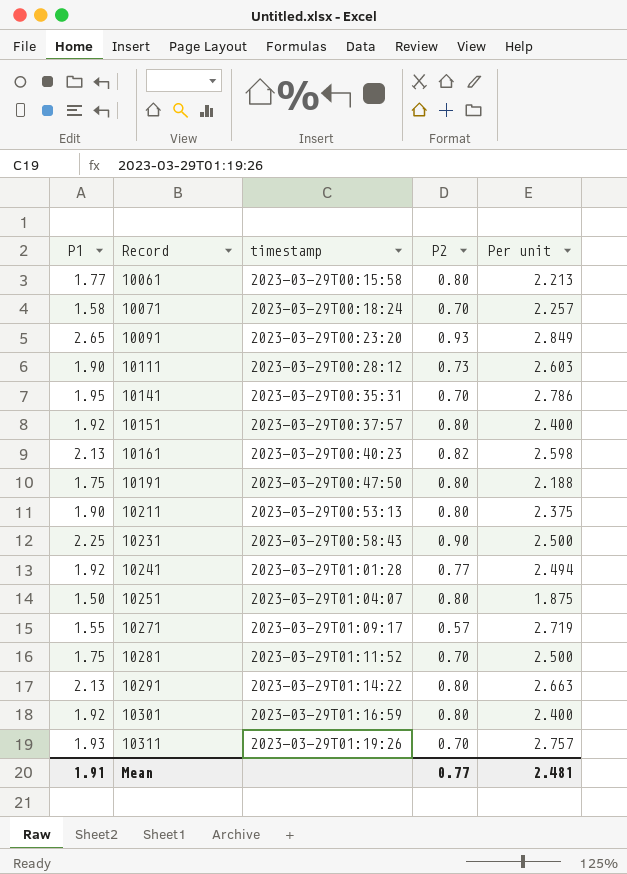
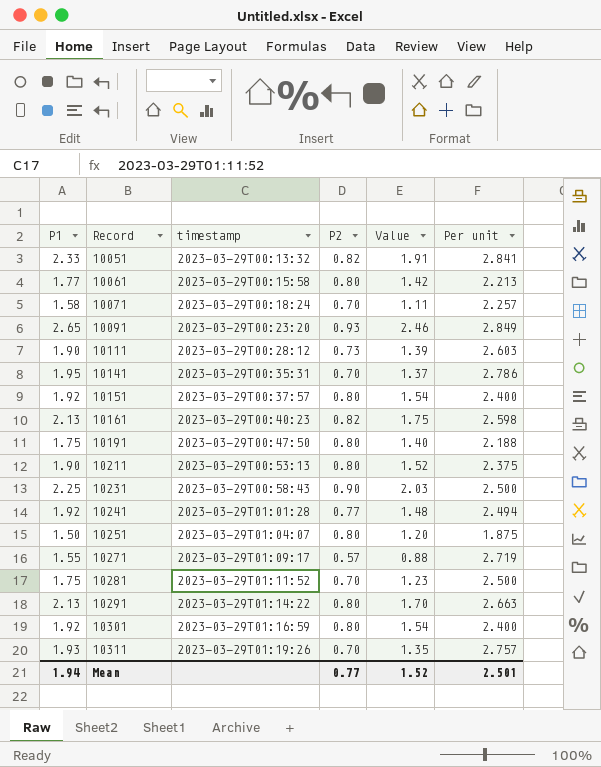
column Value | formula: none -> [P1] * [P2]
row 10051: none -> 2.33 | 2023-03-29T00:13:32 | 0.82 | 1.91 | 2.841
Mean | P1: 1.91 -> 1.94
Mean | Per unit: 2.481 -> 2.501

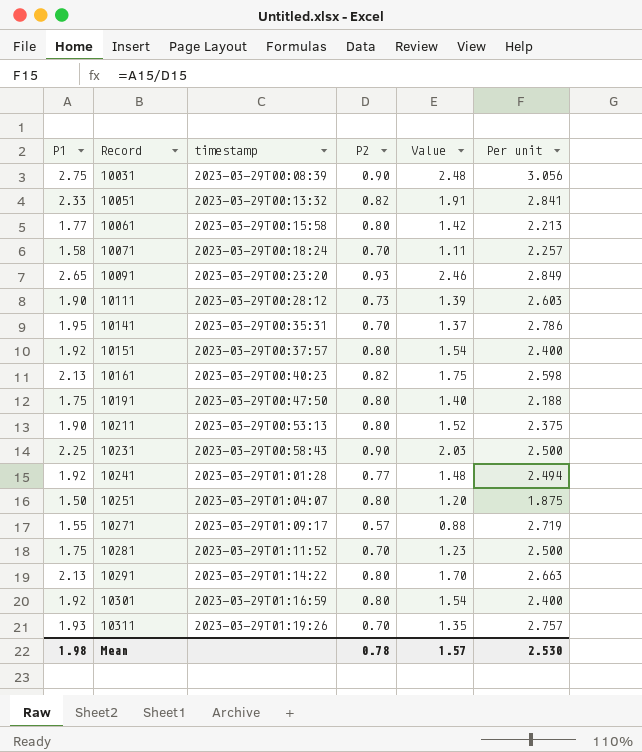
row 10031: none -> 2.75 | 2023-03-29T00:08:39 | 0.90 | 2.48 | 3.056
Mean | P1: 1.94 -> 1.98
Mean | P2: 0.77 -> 0.78
Mean | Value: 1.52 -> 1.57
Mean | Per unit: 2.501 -> 2.530

